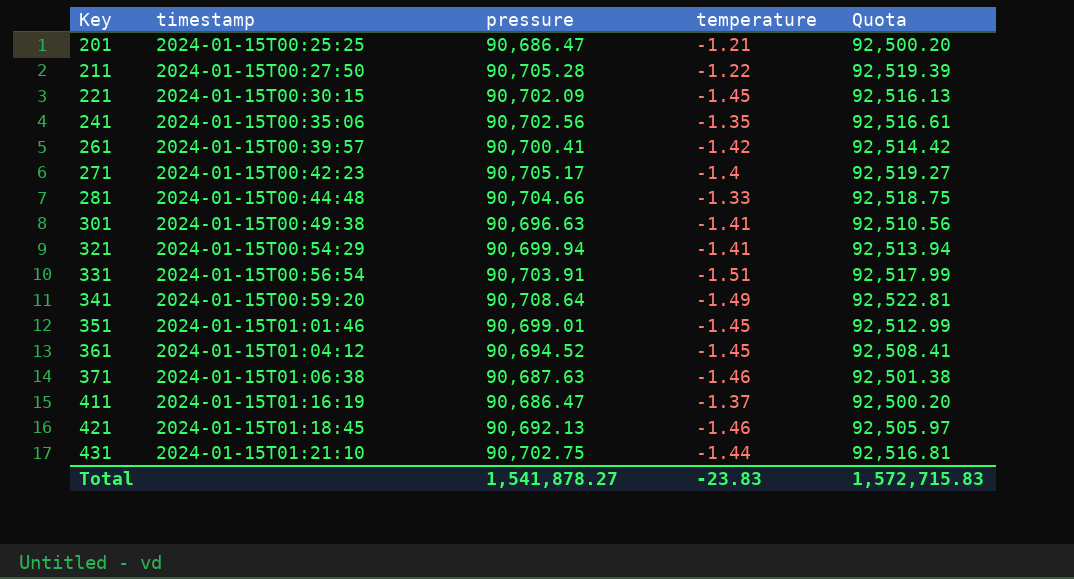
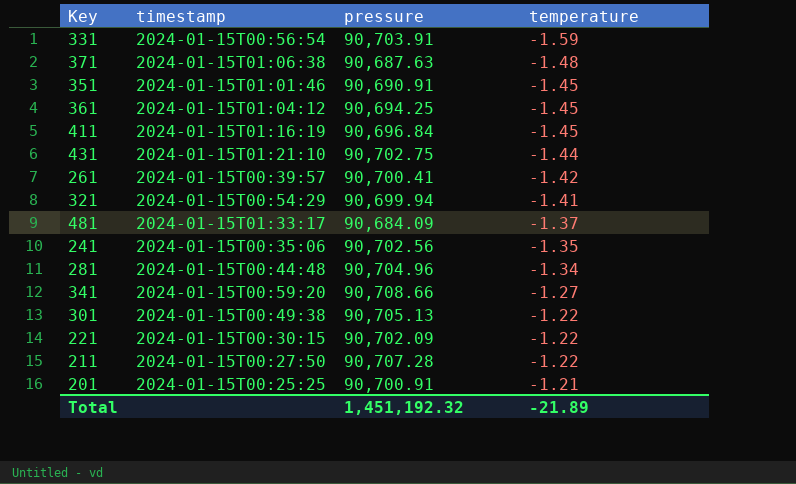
row order: Key ascending -> temperature ascending
column Quota | formula: [pressure] * 1.02 -> none
row 271: 2024-01-15T00:42:23 | 90,705.17 | -1.4 | 92,519.27 -> none
row 421: 2024-01-15T01:18:45 | 90,692.13 | -1.46 | 92,505.97 -> none
331 | temperature: -1.51 -> -1.59
371 | temperature: -1.46 -> -1.48
351 | pressure: 90,699.01 -> 90,690.91
361 | pressure: 90,694.52 -> 90,694.25
411 | pressure: 90,686.47 -> 90,696.84
411 | temperature: -1.37 -> -1.45
row 481: none -> 2024-01-15T01:33:17 | 90,684.09 | -1.37
281 | pressure: 90,704.66 -> 90,704.96
281 | temperature: -1.33 -> -1.34
341 | pressure: 90,708.64 -> 90,708.66
341 | temperature: -1.49 -> -1.27
301 | pressure: 90,696.63 -> 90,705.13
301 | temperature: -1.41 -> -1.22
221 | temperature: -1.45 -> -1.22
211 | pressure: 90,705.28 -> 90,707.28
201 | pressure: 90,686.47 -> 90,700.91
Total | pressure: 1,541,878.27 -> 1,451,192.32
Total | temperature: -23.83 -> -21.89

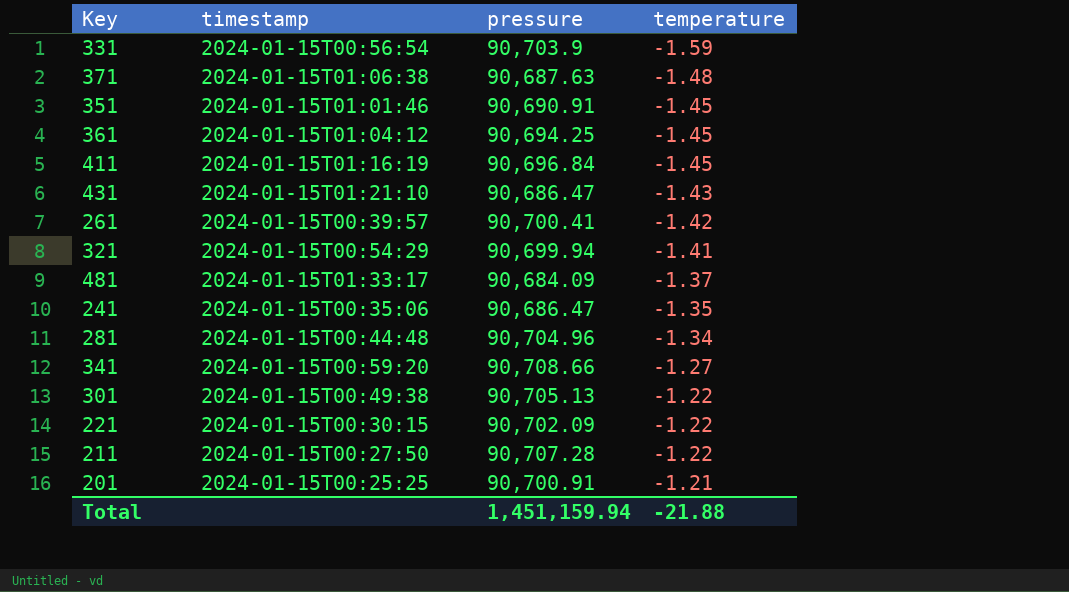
331 | pressure: 90,703.91 -> 90,703.9
431 | pressure: 90,702.75 -> 90,686.47
431 | temperature: -1.44 -> -1.43
241 | pressure: 90,702.56 -> 90,686.47
Total | pressure: 1,451,192.32 -> 1,451,159.94
Total | temperature: -21.89 -> -21.88

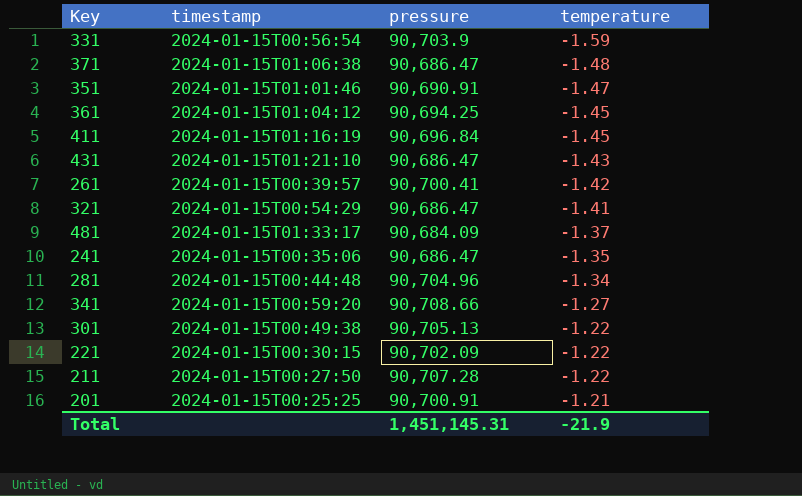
371 | pressure: 90,687.63 -> 90,686.47
351 | temperature: -1.45 -> -1.47
321 | pressure: 90,699.94 -> 90,686.47
Total | pressure: 1,451,159.94 -> 1,451,145.31
Total | temperature: -21.88 -> -21.9

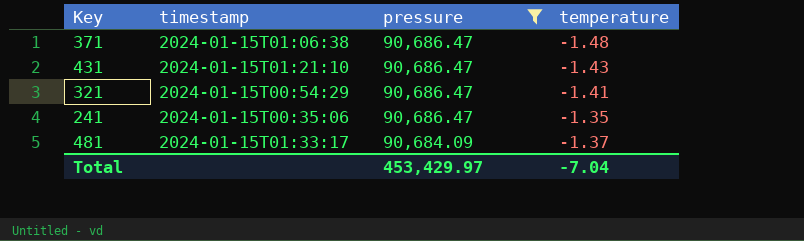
filter: none -> pressure <= 90,686.47
row order: temperature ascending -> pressure descending
Total | pressure: 1,451,145.31 -> 453,429.97
Total | temperature: -21.9 -> -7.04

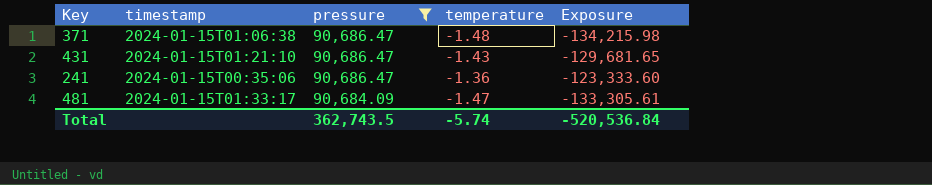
column Exposure | formula: none -> [pressure] * [temperature]
row 321: 2024-01-15T00:54:29 | 90,686.47 | -1.41 -> none
241 | temperature: -1.35 -> -1.36
481 | temperature: -1.37 -> -1.47
Total | pressure: 453,429.97 -> 362,743.5
Total | temperature: -7.04 -> -5.74

